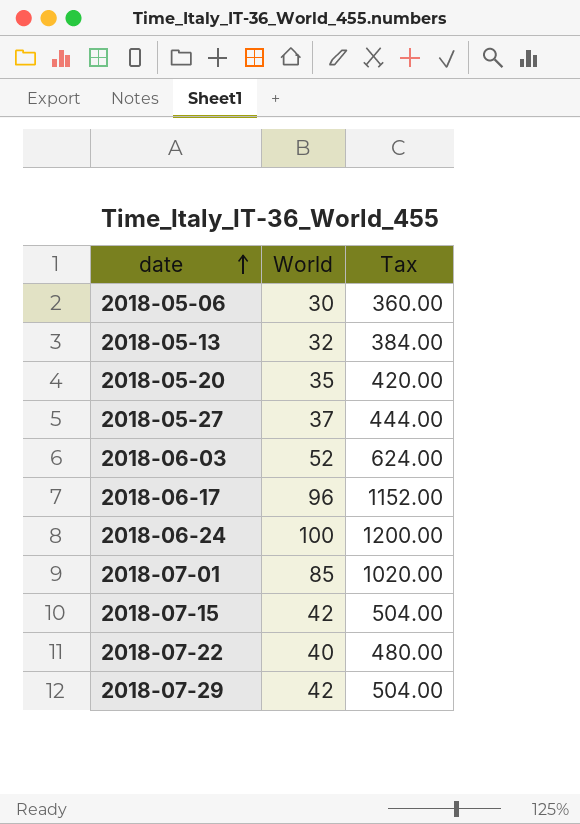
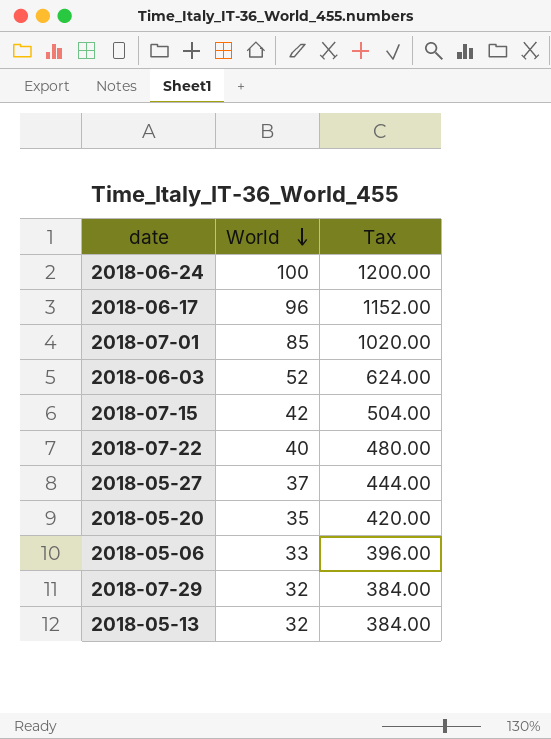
row order: date ascending -> World descending
2018-05-06 | World: 30 -> 33
2018-05-06 | Tax: 360.00 -> 396.00
2018-07-29 | World: 42 -> 32
2018-07-29 | Tax: 504.00 -> 384.00

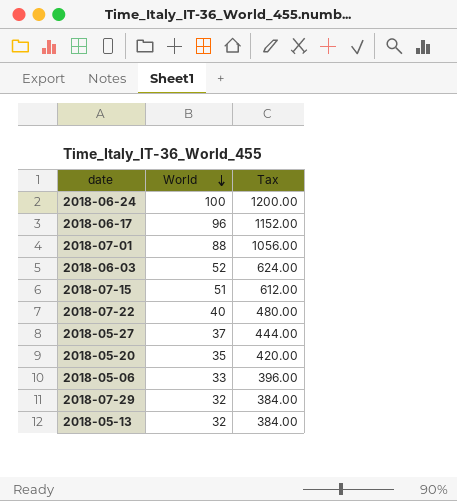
2018-07-01 | World: 85 -> 88
2018-07-01 | Tax: 1020.00 -> 1056.00
2018-07-15 | World: 42 -> 51
2018-07-15 | Tax: 504.00 -> 612.00

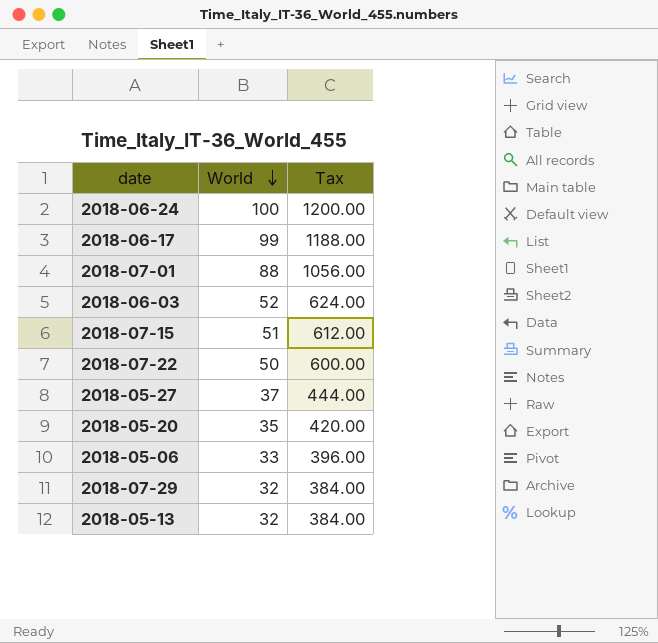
2018-06-17 | World: 96 -> 99
2018-06-17 | Tax: 1152.00 -> 1188.00
2018-07-22 | World: 40 -> 50
2018-07-22 | Tax: 480.00 -> 600.00

